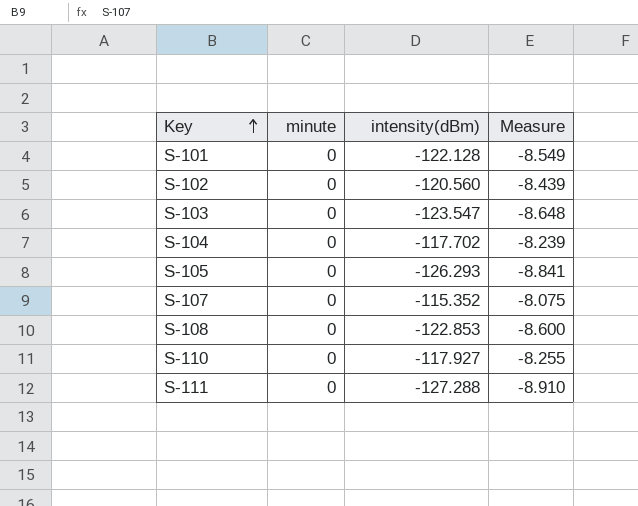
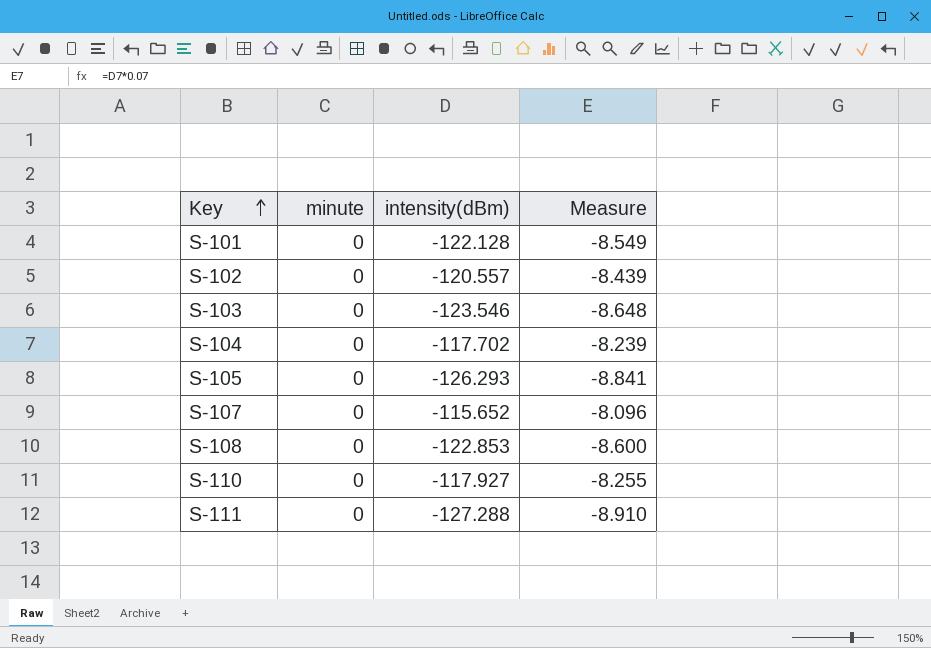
S-102 | intensity(dBm): -120.560 -> -120.557
S-103 | intensity(dBm): -123.547 -> -123.546
S-107 | intensity(dBm): -115.352 -> -115.652
S-107 | Measure: -8.075 -> -8.096

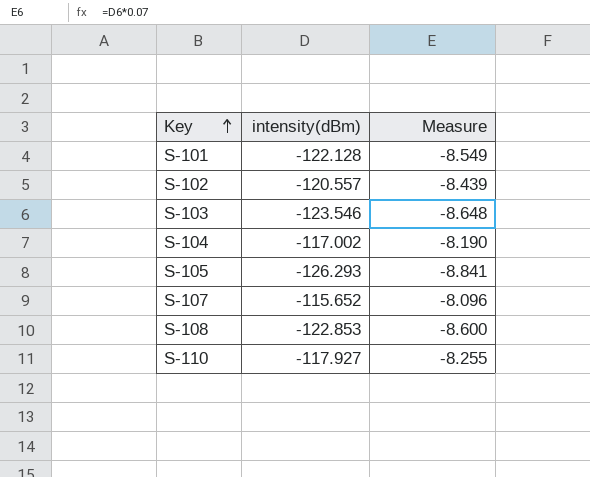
column minute | position: 2 -> none
row S-111: 0 | -127.288 | -8.910 -> none
S-104 | intensity(dBm): -117.702 -> -117.002
S-104 | Measure: -8.239 -> -8.190

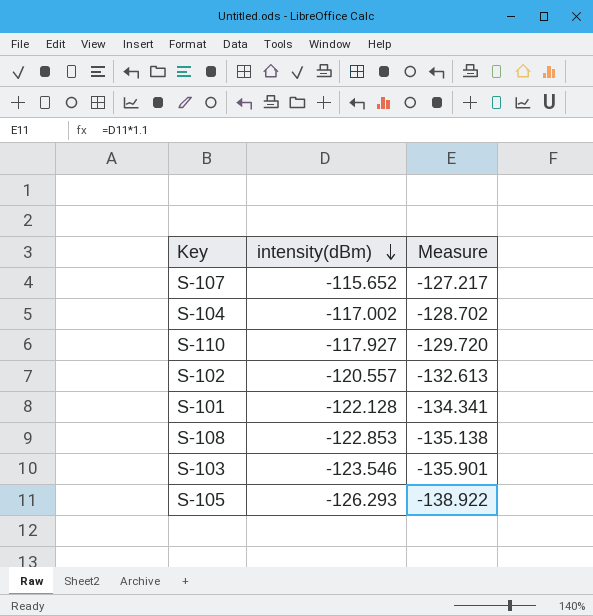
row order: Key ascending -> intensity(dBm) descending
column Measure | formula: [intensity(dBm)] * 0.07 -> [intensity(dBm)] * 1.1

